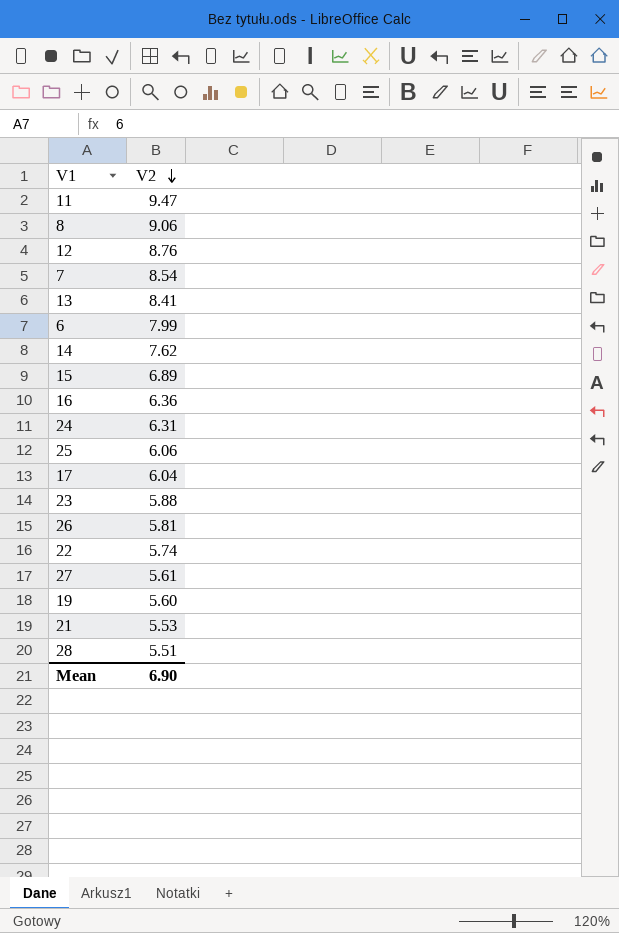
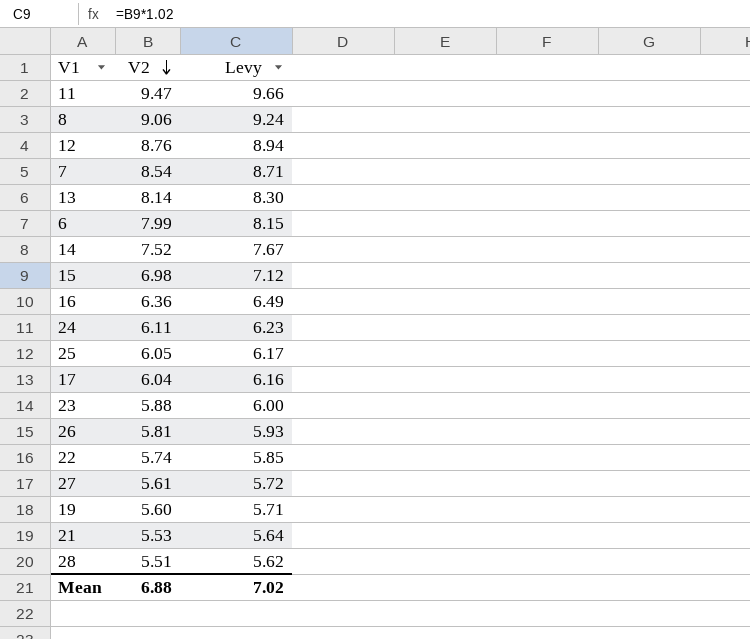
column Levy | formula: none -> [V2] * 1.02
13 | V2: 8.41 -> 8.14
14 | V2: 7.62 -> 7.52
15 | V2: 6.89 -> 6.98
24 | V2: 6.31 -> 6.11
25 | V2: 6.06 -> 6.05
Mean | V2: 6.90 -> 6.88

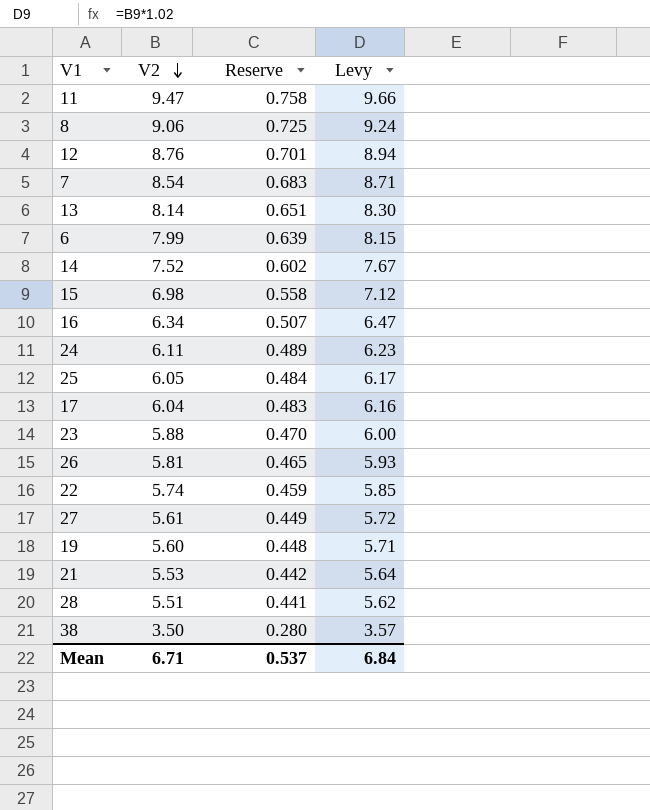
column Reserve | formula: none -> [V2] * 0.08
16 | V2: 6.36 -> 6.34
16 | Levy: 6.49 -> 6.47
row 38: none -> 3.50 | 0.280 | 3.57
Mean | V2: 6.88 -> 6.71
Mean | Levy: 7.02 -> 6.84

